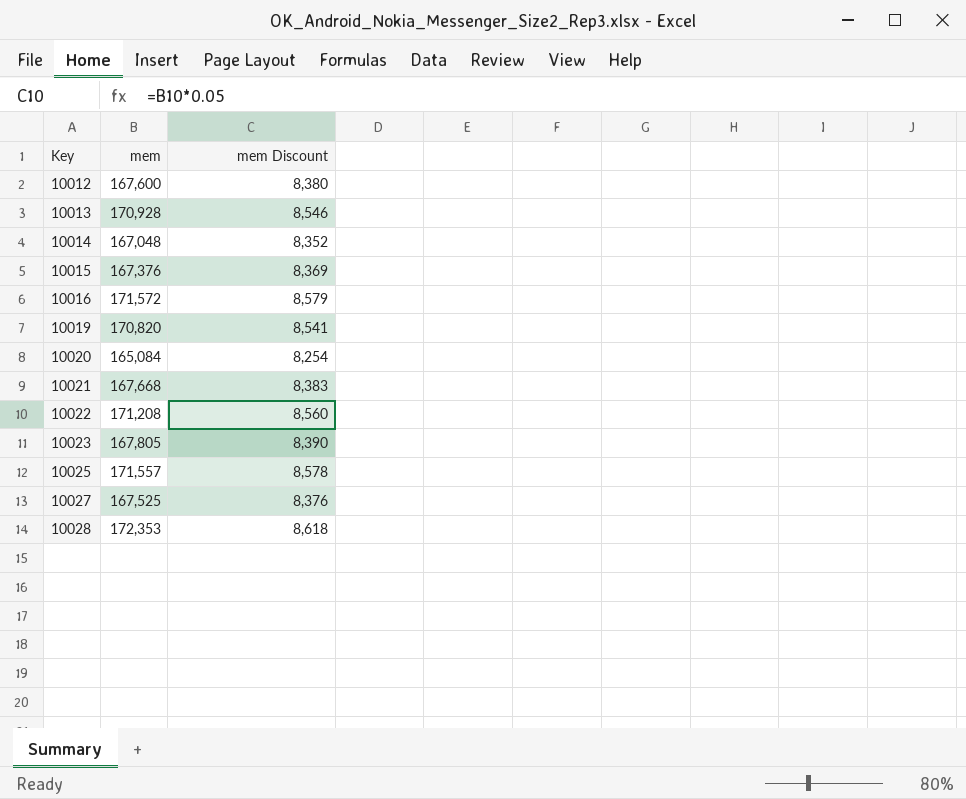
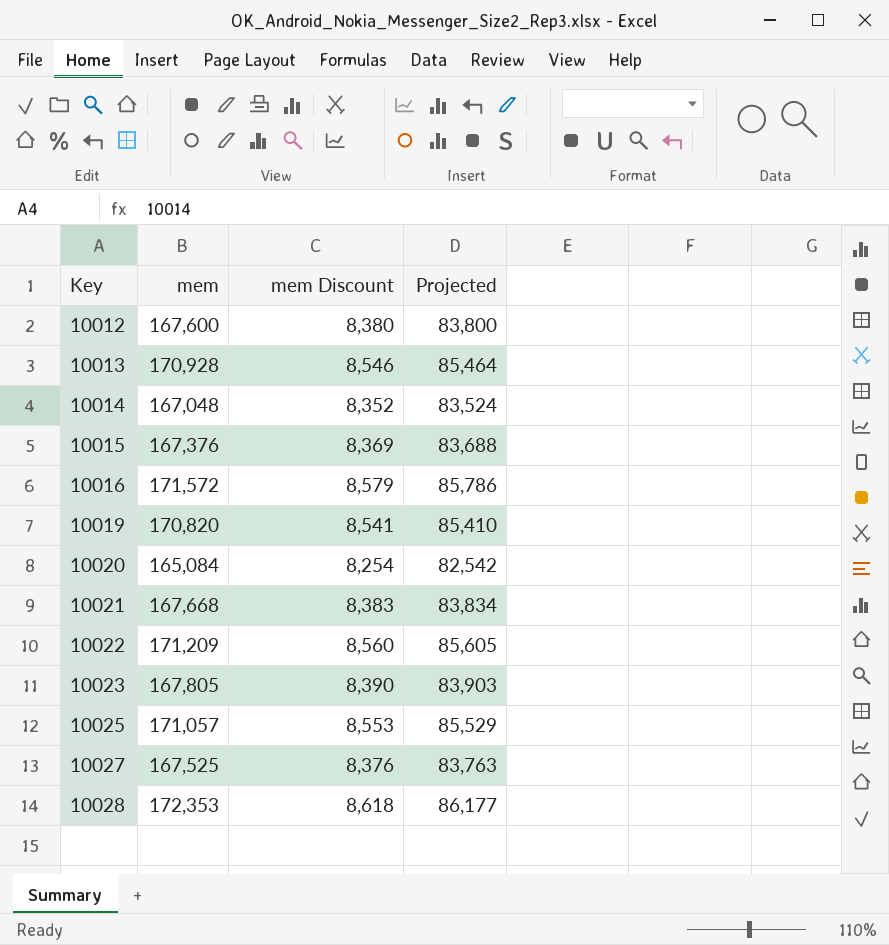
column Projected | formula: none -> [mem] * 0.5
10022 | mem: 171,208 -> 171,209
10025 | mem: 171,557 -> 171,057
10025 | mem Discount: 8,578 -> 8,553

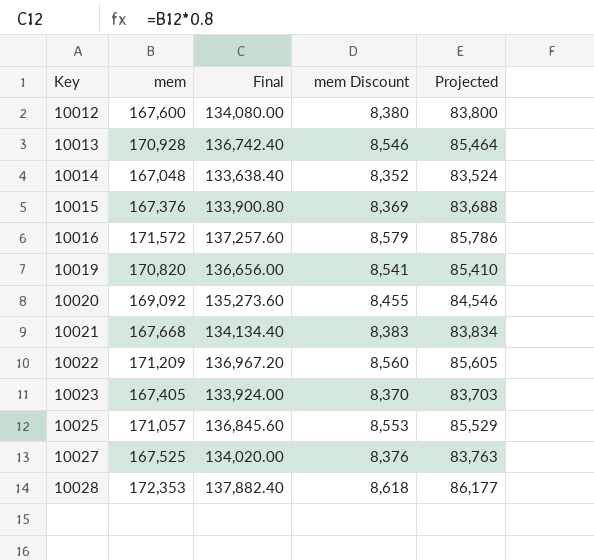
column Final | formula: none -> [mem] * 0.8
10020 | mem: 165,084 -> 169,092
10020 | mem Discount: 8,254 -> 8,455
10020 | Projected: 82,542 -> 84,546
10023 | mem: 167,805 -> 167,405
10023 | mem Discount: 8,390 -> 8,370
10023 | Projected: 83,903 -> 83,703

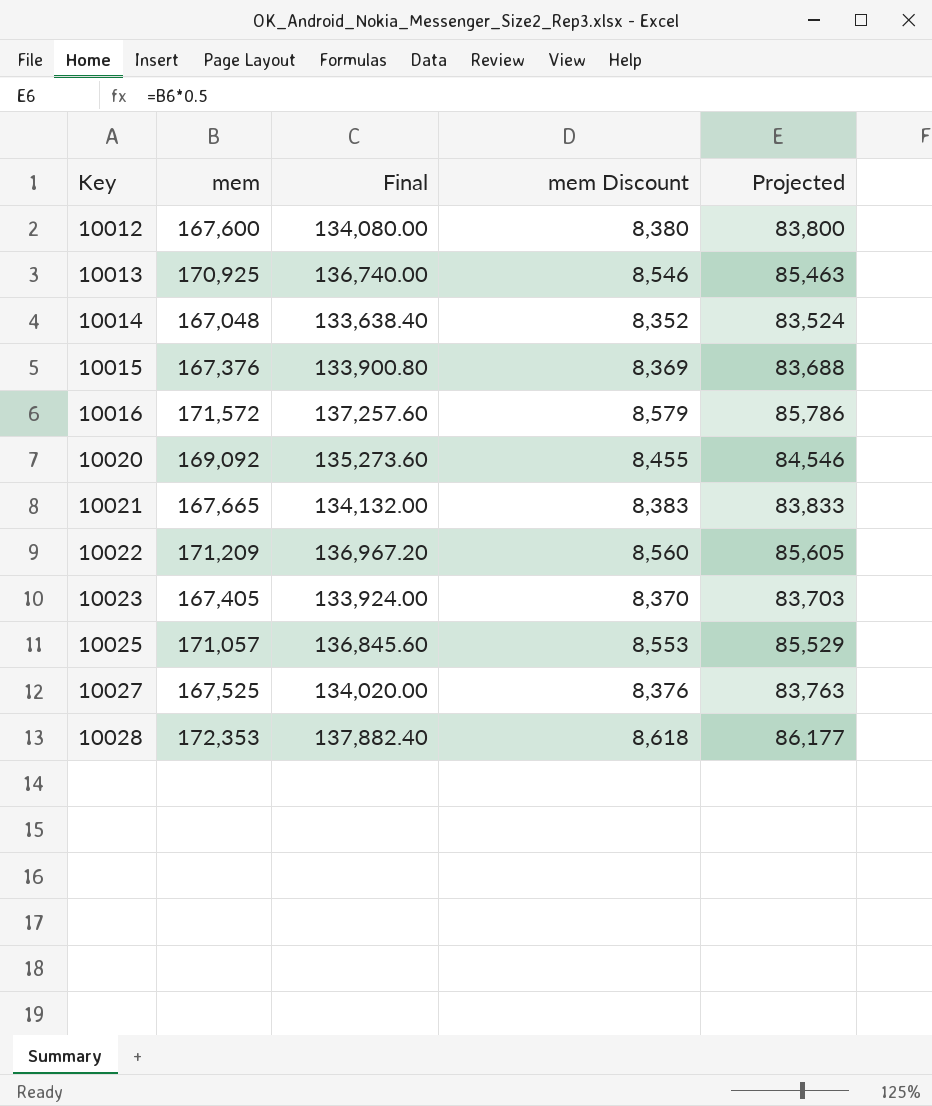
row 10019: 170,820 | 136,656.00 | 8,541 | 85,410 -> none
10013 | mem: 170,928 -> 170,925
10013 | Final: 136,742.40 -> 136,740.00
10013 | Projected: 85,464 -> 85,463
10021 | mem: 167,668 -> 167,665
10021 | Final: 134,134.40 -> 134,132.00
10021 | Projected: 83,834 -> 83,833

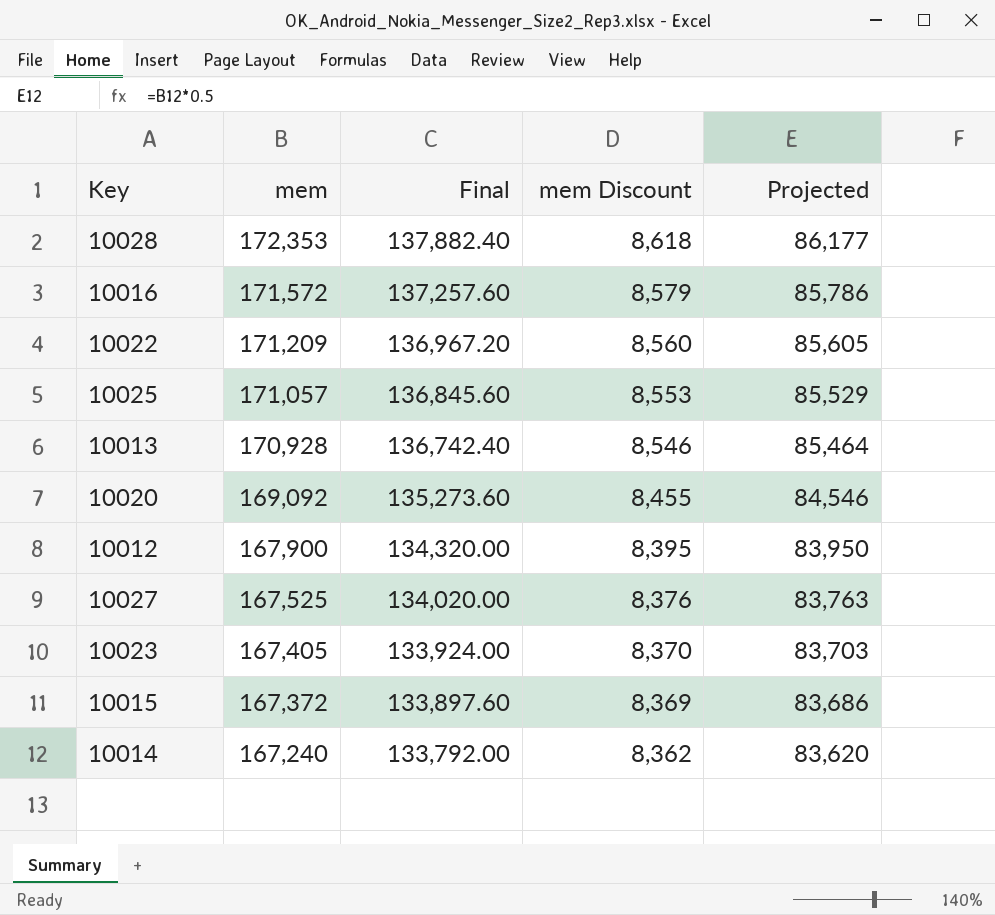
row order: Key ascending -> mem descending
row 10021: 167,665 | 134,132.00 | 8,383 | 83,833 -> none
10013 | mem: 170,925 -> 170,928
10013 | Final: 136,740.00 -> 136,742.40
10013 | Projected: 85,463 -> 85,464
10012 | mem: 167,600 -> 167,900
10012 | Final: 134,080.00 -> 134,320.00
10012 | mem Discount: 8,380 -> 8,395
10012 | Projected: 83,800 -> 83,950
10015 | mem: 167,376 -> 167,372
10015 | Final: 133,900.80 -> 133,897.60
10015 | Projected: 83,688 -> 83,686
10014 | mem: 167,048 -> 167,240
10014 | Final: 133,638.40 -> 133,792.00
10014 | mem Discount: 8,352 -> 8,362
10014 | Projected: 83,524 -> 83,620

